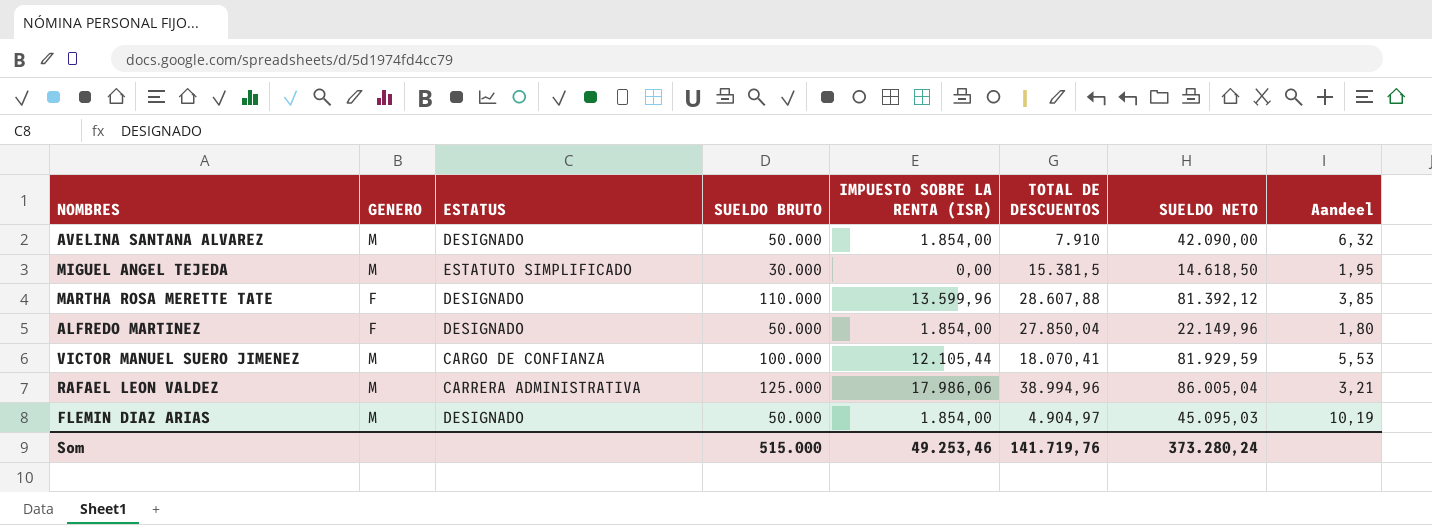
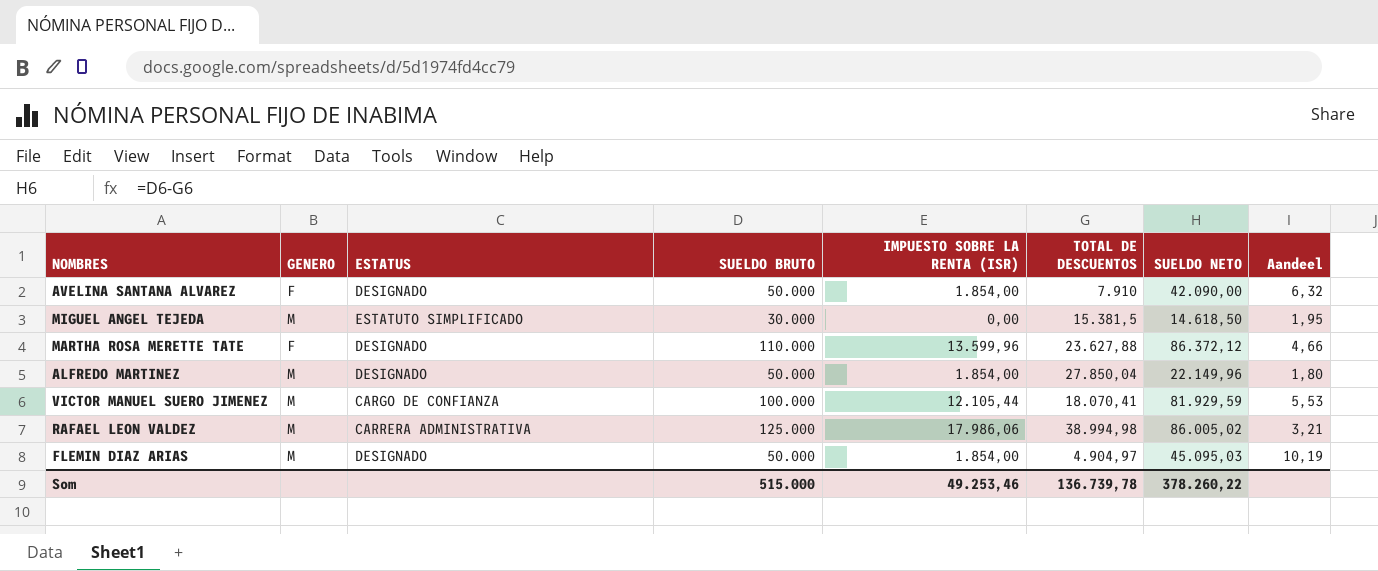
AVELINA SANTANA ALVAREZ | GENERO: M -> F
MARTHA ROSA MERETTE TATE | TOTAL DE DESCUENTOS: 28.607,88 -> 23.627,88
MARTHA ROSA MERETTE TATE | SUELDO NETO: 81.392,12 -> 86.372,12
MARTHA ROSA MERETTE TATE | Aandeel: 3,85 -> 4,66
ALFREDO MARTINEZ | GENERO: F -> M
RAFAEL LEON VALDEZ | TOTAL DE DESCUENTOS: 38.994,96 -> 38.994,98
RAFAEL LEON VALDEZ | SUELDO NETO: 86.005,04 -> 86.005,02
Som | TOTAL DE DESCUENTOS: 141.719,76 -> 136.739,78
Som | SUELDO NETO: 373.280,24 -> 378.260,22

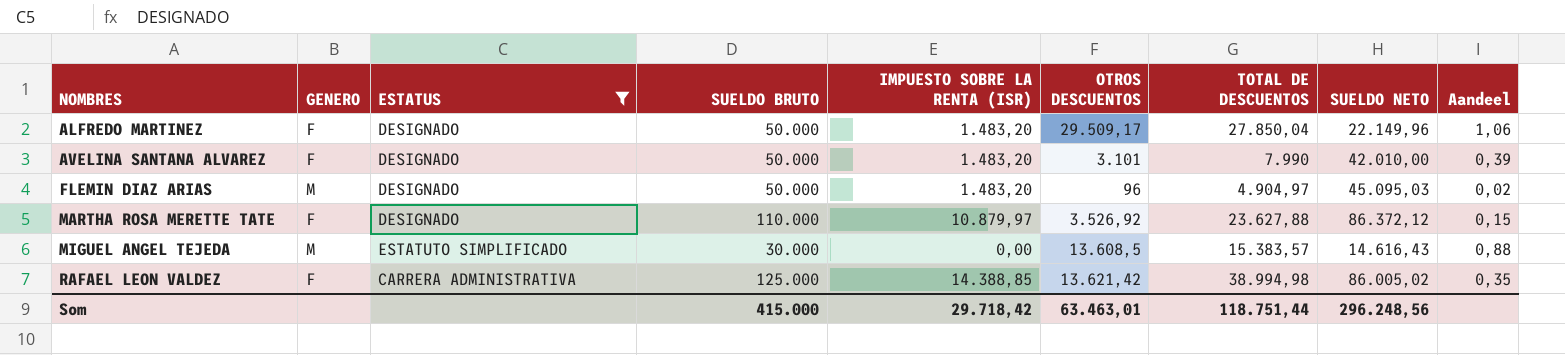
filter: none -> ESTATUS != CARGO DE CONFIANZA
row order: none -> NOMBRES ascending
column OTROS DESCUENTOS | position: none -> 6
column Aandeel | formula: [SUELDO BRUTO] / [TOTAL DE DESCUENTOS] -> [OTROS DESCUENTOS] / [TOTAL DE DESCUENTOS]
ALFREDO MARTINEZ | GENERO: M -> F
ALFREDO MARTINEZ | IMPUESTO SOBRE LA RENTA (ISR): 1.854,00 -> 1.483,20
AVELINA SANTANA ALVAREZ | IMPUESTO SOBRE LA RENTA (ISR): 1.854,00 -> 1.483,20
AVELINA SANTANA ALVAREZ | TOTAL DE DESCUENTOS: 7.910 -> 7.990
AVELINA SANTANA ALVAREZ | SUELDO NETO: 42.090,00 -> 42.010,00
FLEMIN DIAZ ARIAS | IMPUESTO SOBRE LA RENTA (ISR): 1.854,00 -> 1.483,20
MARTHA ROSA MERETTE TATE | IMPUESTO SOBRE LA RENTA (ISR): 13.599,96 -> 10.879,97
MIGUEL ANGEL TEJEDA | TOTAL DE DESCUENTOS: 15.381,5 -> 15.383,57
MIGUEL ANGEL TEJEDA | SUELDO NETO: 14.618,50 -> 14.616,43
RAFAEL LEON VALDEZ | GENERO: M -> F
RAFAEL LEON VALDEZ | IMPUESTO SOBRE LA RENTA (ISR): 17.986,06 -> 14.388,85
Som | SUELDO BRUTO: 515.000 -> 415.000
Som | IMPUESTO SOBRE LA RENTA (ISR): 49.253,46 -> 29.718,42
Som | TOTAL DE DESCUENTOS: 136.739,78 -> 118.751,44
Som | SUELDO NETO: 378.260,22 -> 296.248,56

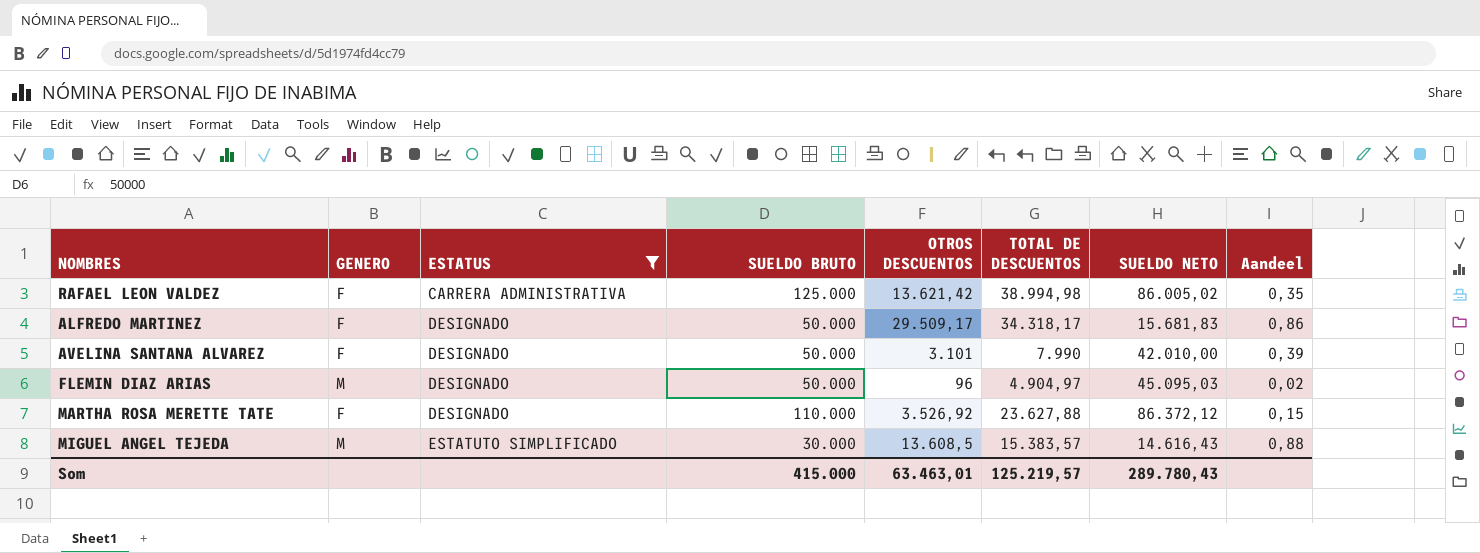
row order: NOMBRES ascending -> ESTATUS ascending
column IMPUESTO SOBRE LA RENTA (ISR) | position: 5 -> none
ALFREDO MARTINEZ | TOTAL DE DESCUENTOS: 27.850,04 -> 34.318,17
ALFREDO MARTINEZ | SUELDO NETO: 22.149,96 -> 15.681,83
ALFREDO MARTINEZ | Aandeel: 1,06 -> 0,86
Som | TOTAL DE DESCUENTOS: 118.751,44 -> 125.219,57
Som | SUELDO NETO: 296.248,56 -> 289.780,43

